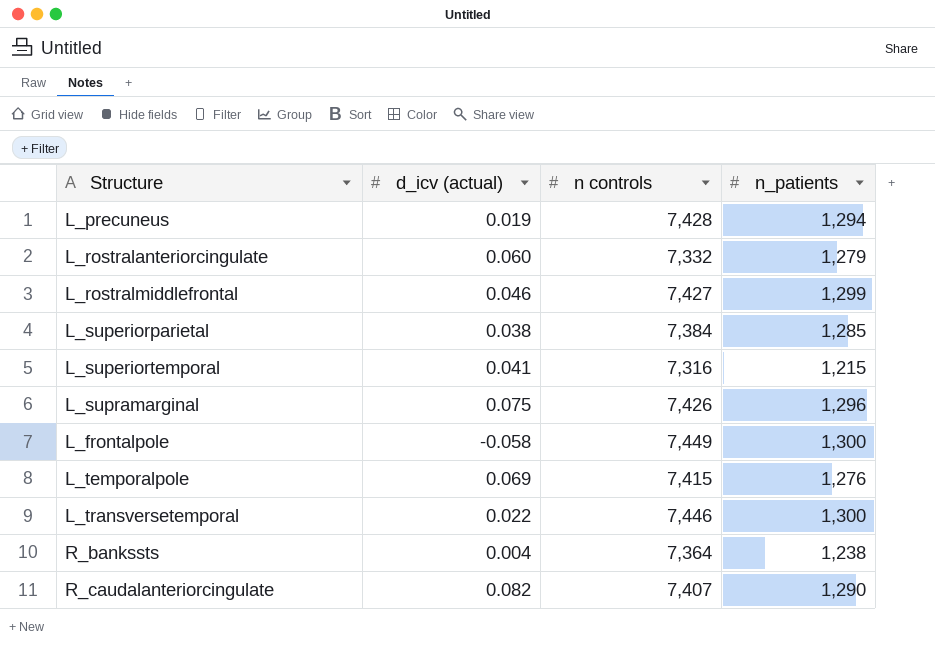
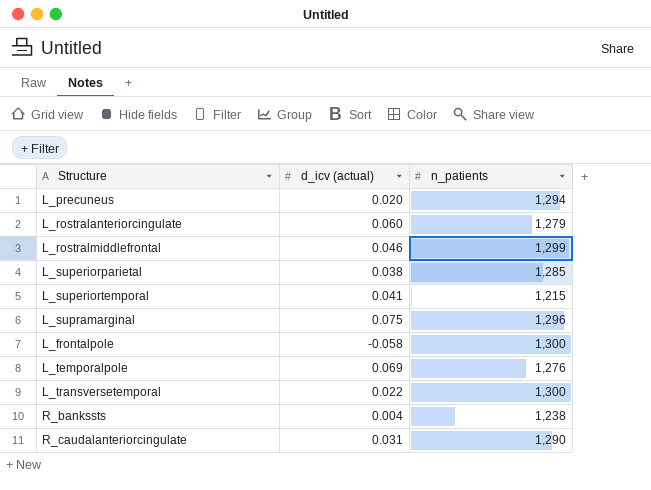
column n controls | position: 3 -> none
L_precuneus | d_icv (actual): 0.019 -> 0.020
R_caudalanteriorcingulate | d_icv (actual): 0.082 -> 0.031

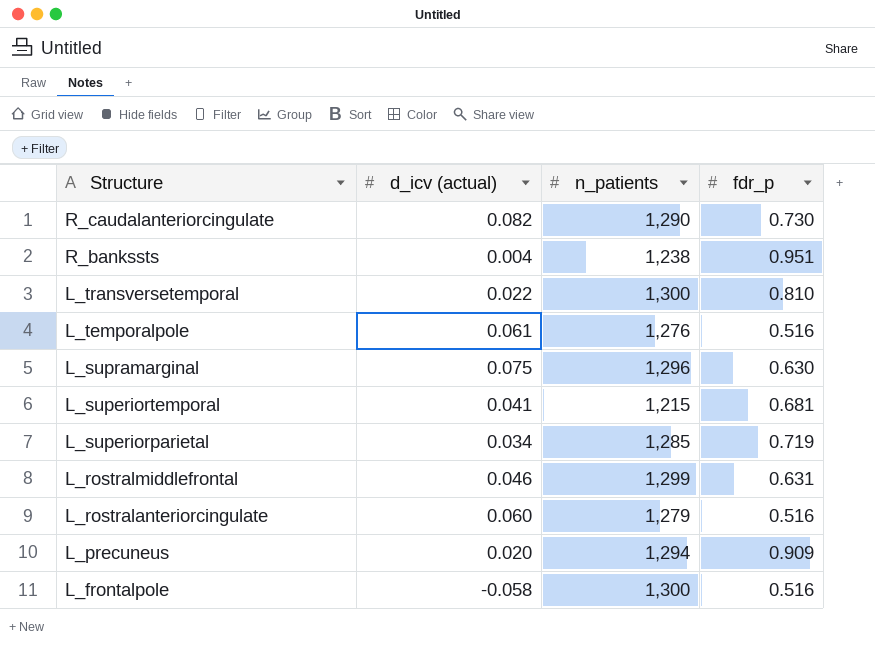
row order: none -> Structure descending
column fdr_p | position: none -> 4
R_caudalanteriorcingulate | d_icv (actual): 0.031 -> 0.082
L_temporalpole | d_icv (actual): 0.069 -> 0.061
L_superiorparietal | d_icv (actual): 0.038 -> 0.034

